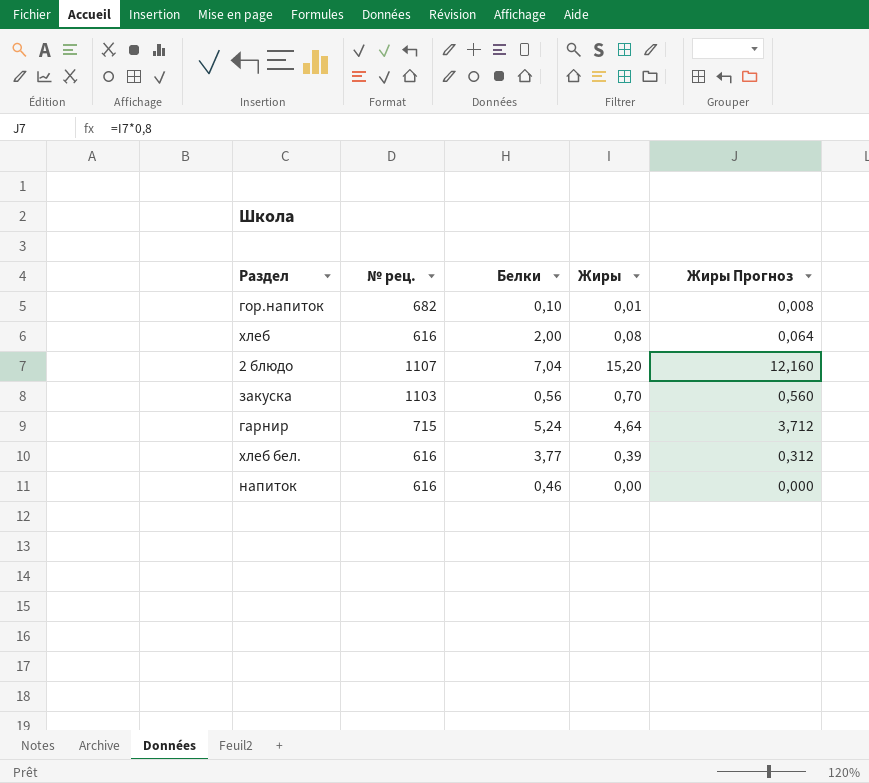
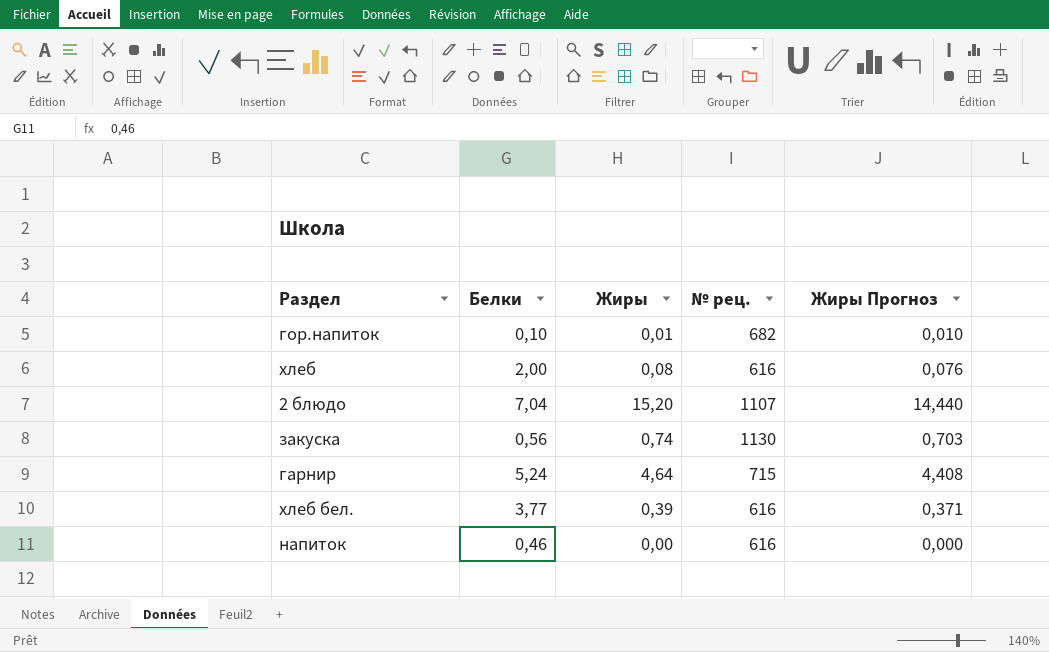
column № рец. | position: 2 -> 4
column Жиры Прогноз | formula: [Жиры] * 0,8 -> [Жиры] * 0,95
закуска | Жиры: 0,70 -> 0,74
закуска | № рец.: 1103 -> 1130

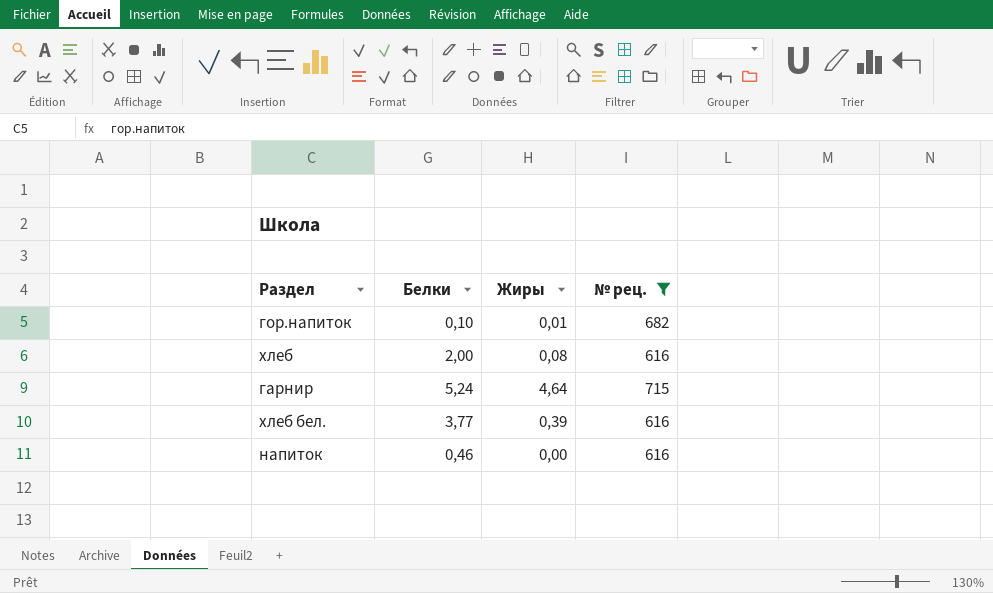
filter: none -> № рец. <= 715
column Жиры Прогноз | formula: [Жиры] * 0,95 -> none

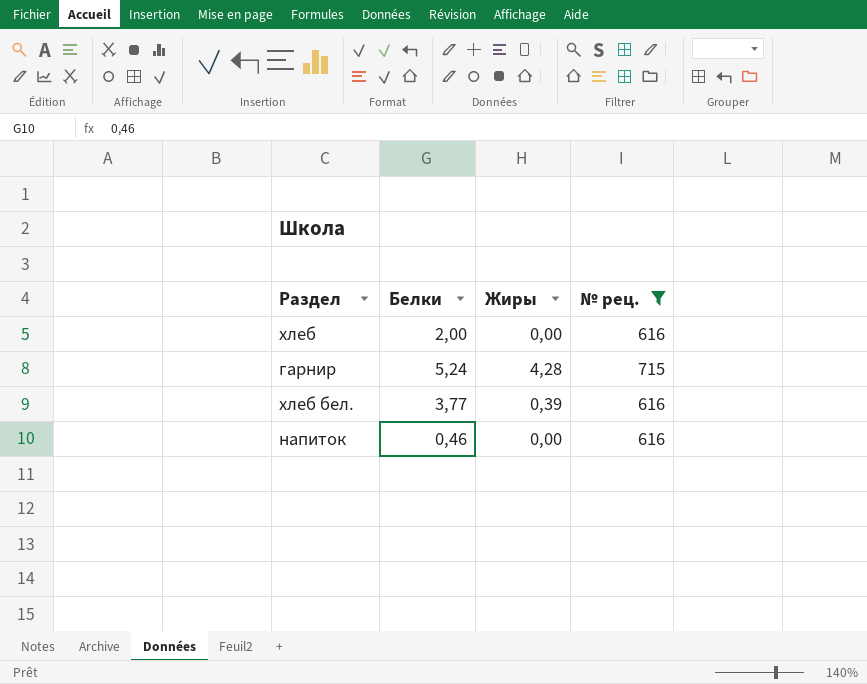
row гор.напиток: 0,10 | 0,01 | 682 -> none
хлеб | Жиры: 0,08 -> 0,00
гарнир | Жиры: 4,64 -> 4,28

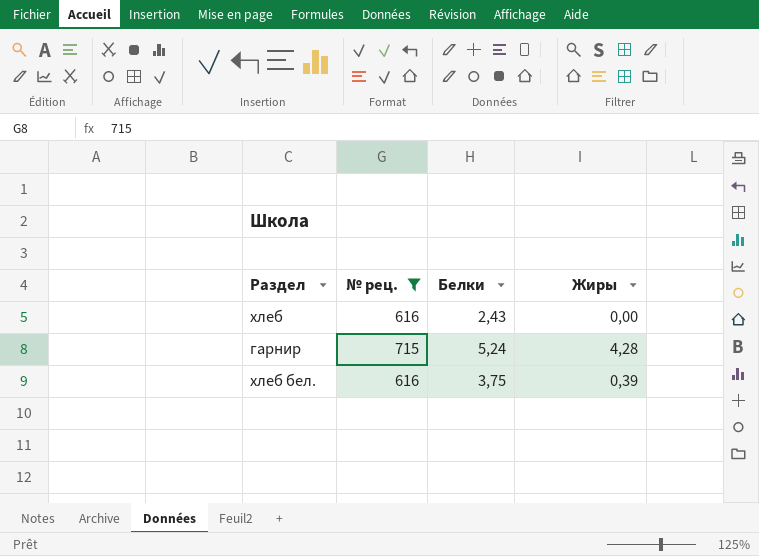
column № рец. | position: 4 -> 2
row напиток: 0,46 | 0,00 | 616 -> none
хлеб | Белки: 2,00 -> 2,43
хлеб бел. | Белки: 3,77 -> 3,75

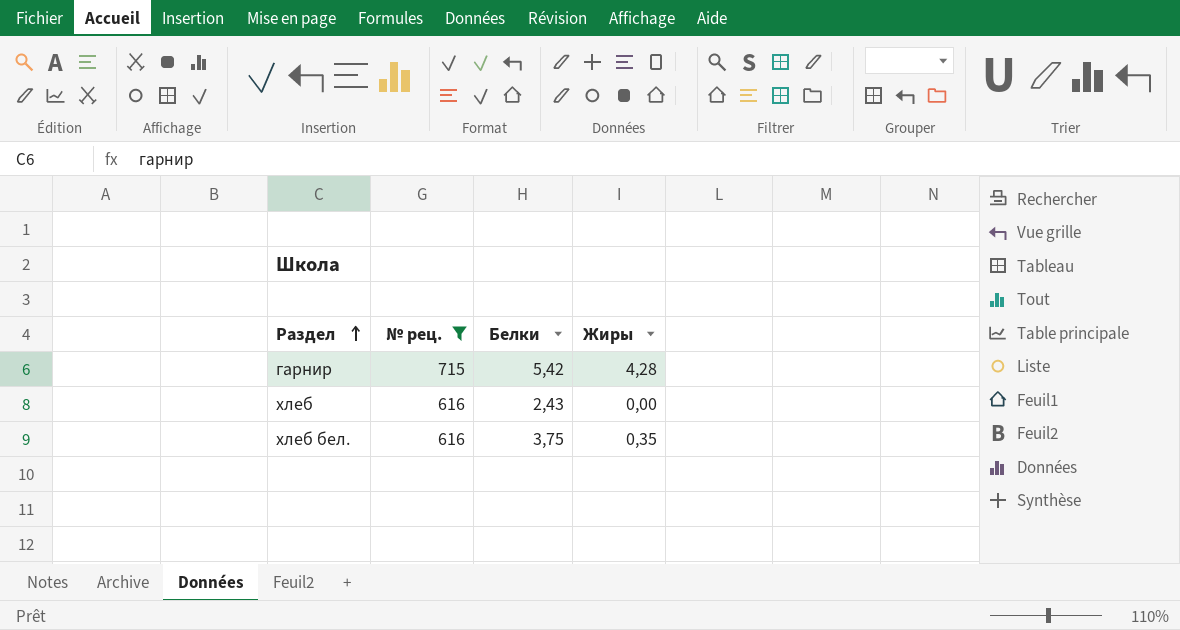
row order: none -> Раздел ascending
гарнир | Белки: 5,24 -> 5,42
хлеб бел. | Жиры: 0,39 -> 0,35

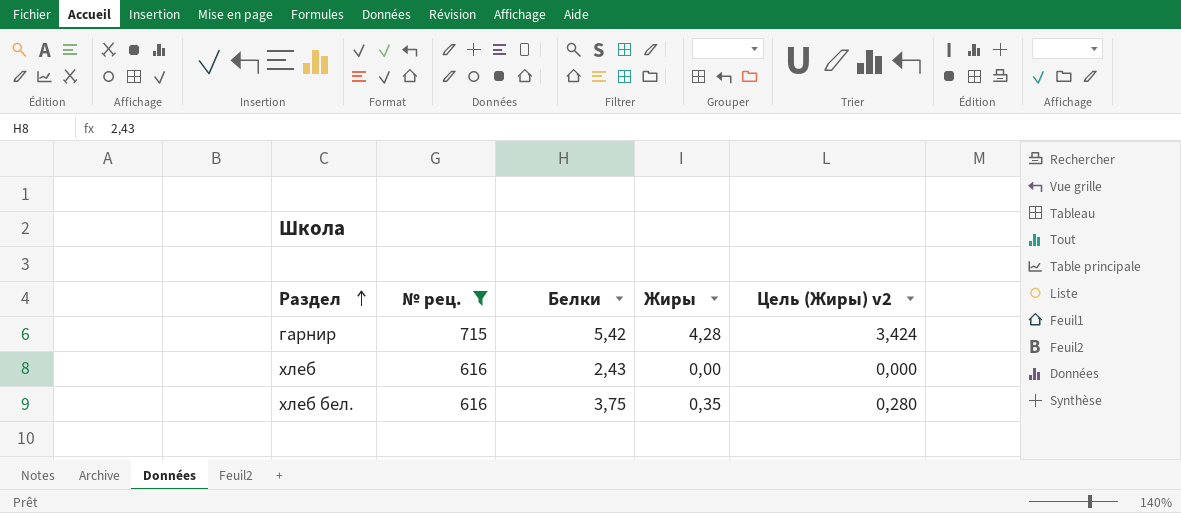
column Цель (Жиры) v2 | formula: none -> [Жиры] * 0,8

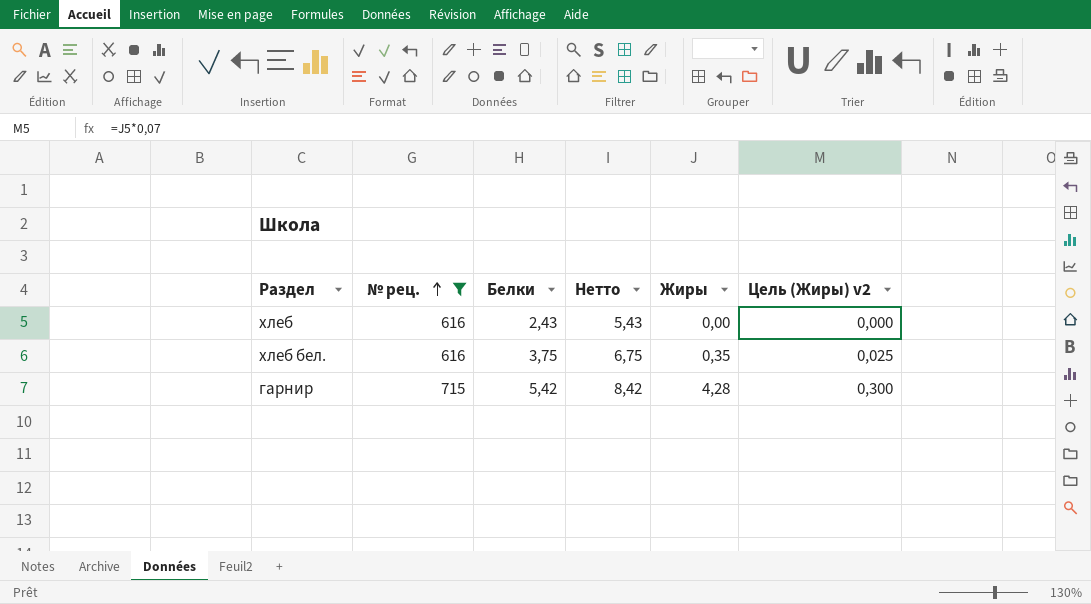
row order: Раздел ascending -> № рец. ascending
column Нетто | formula: none -> [Белки] + 3
column Цель (Жиры) v2 | formula: [Жиры] * 0,8 -> [Жиры] * 0,07

